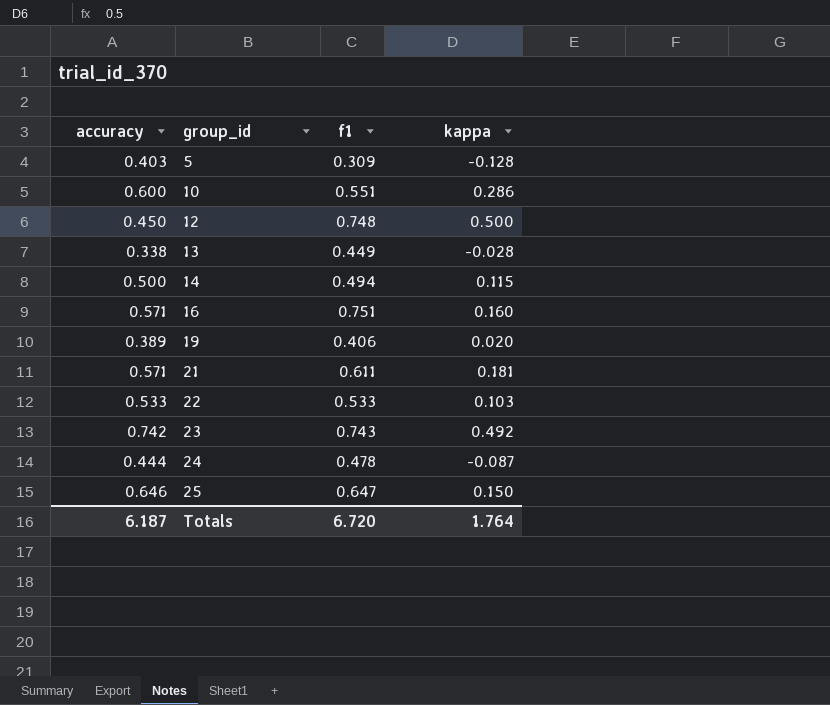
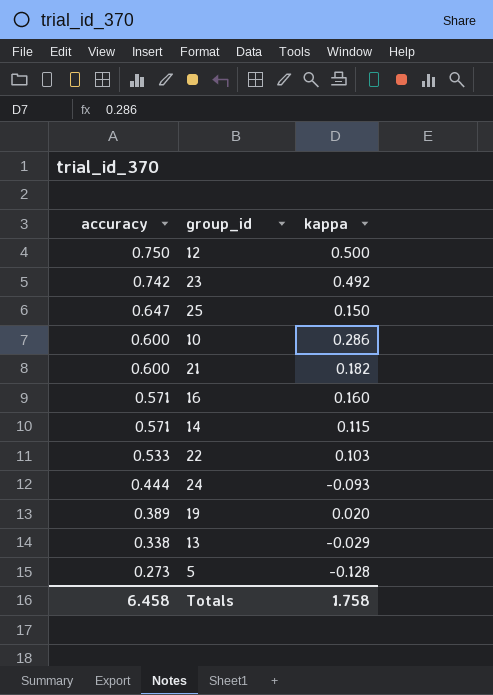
row order: group_id ascending -> accuracy descending
column f1 | position: 3 -> none
12 | accuracy: 0.450 -> 0.750
25 | accuracy: 0.646 -> 0.647
21 | accuracy: 0.571 -> 0.600
21 | kappa: 0.181 -> 0.182
14 | accuracy: 0.500 -> 0.571
24 | kappa: -0.087 -> -0.093
13 | kappa: -0.028 -> -0.029
5 | accuracy: 0.403 -> 0.273
Totals | accuracy: 6.187 -> 6.458
Totals | kappa: 1.764 -> 1.758

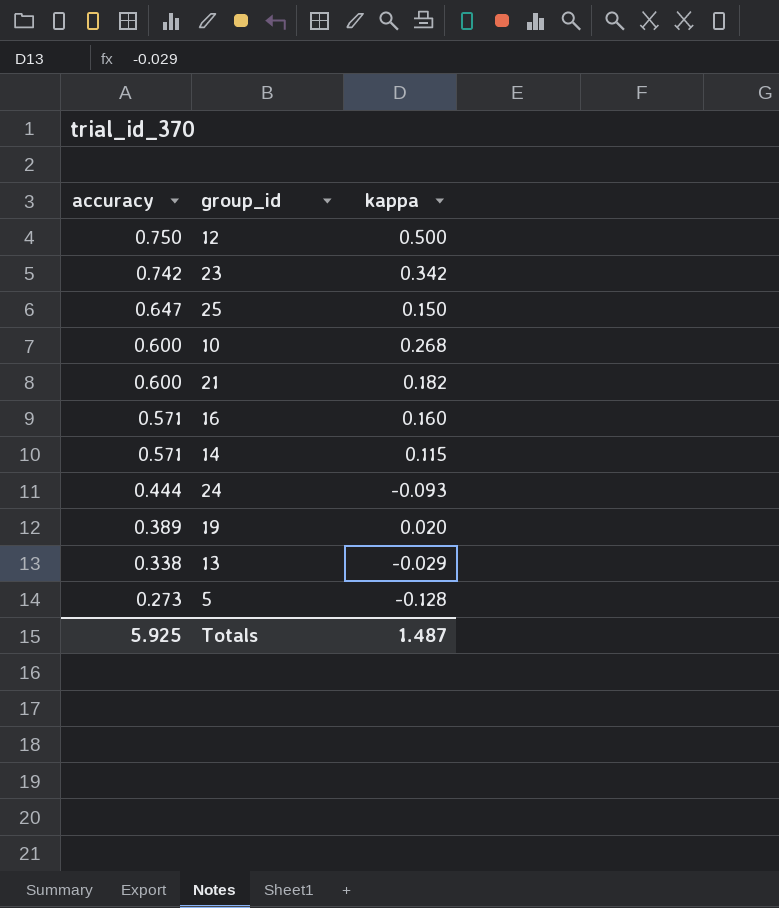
row 22: 0.533 | 0.103 -> none
23 | kappa: 0.492 -> 0.342
10 | kappa: 0.286 -> 0.268
Totals | accuracy: 6.458 -> 5.925
Totals | kappa: 1.758 -> 1.487

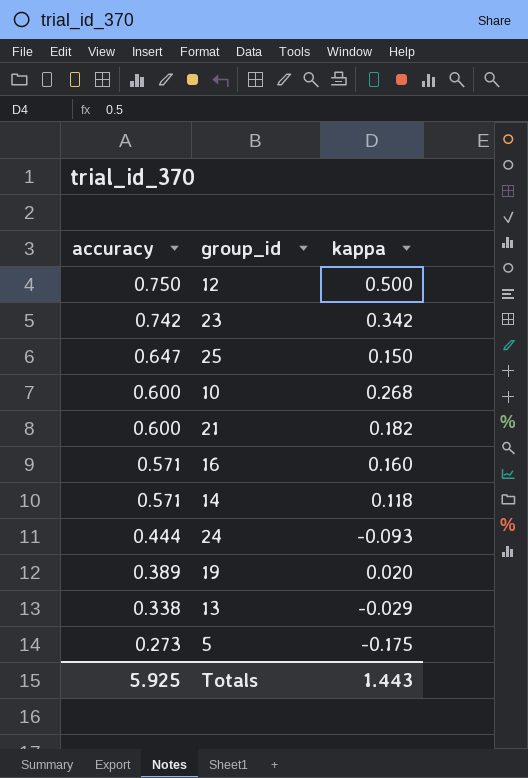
14 | kappa: 0.115 -> 0.118
5 | kappa: -0.128 -> -0.175
Totals | kappa: 1.487 -> 1.443

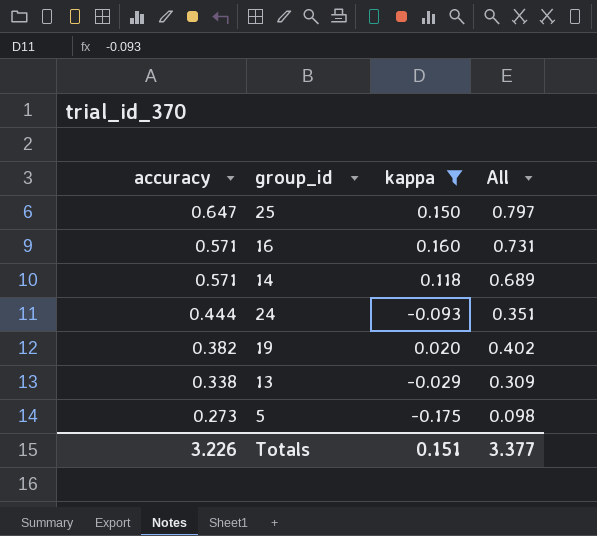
filter: none -> kappa <= 0.160
column All | formula: none -> [accuracy] + [kappa]
19 | accuracy: 0.389 -> 0.382
Totals | accuracy: 5.925 -> 3.226
Totals | kappa: 1.443 -> 0.151

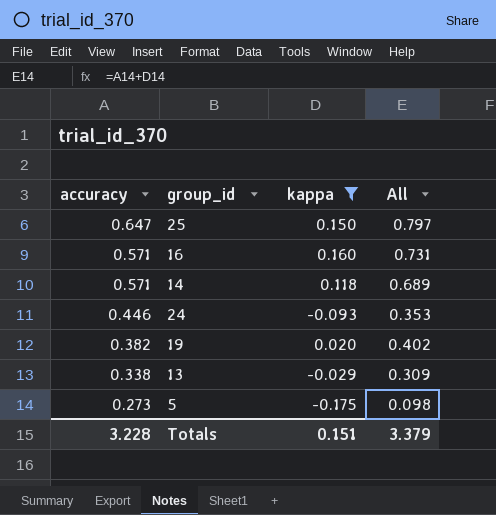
24 | accuracy: 0.444 -> 0.446
24 | All: 0.351 -> 0.353
Totals | accuracy: 3.226 -> 3.228
Totals | All: 3.377 -> 3.379

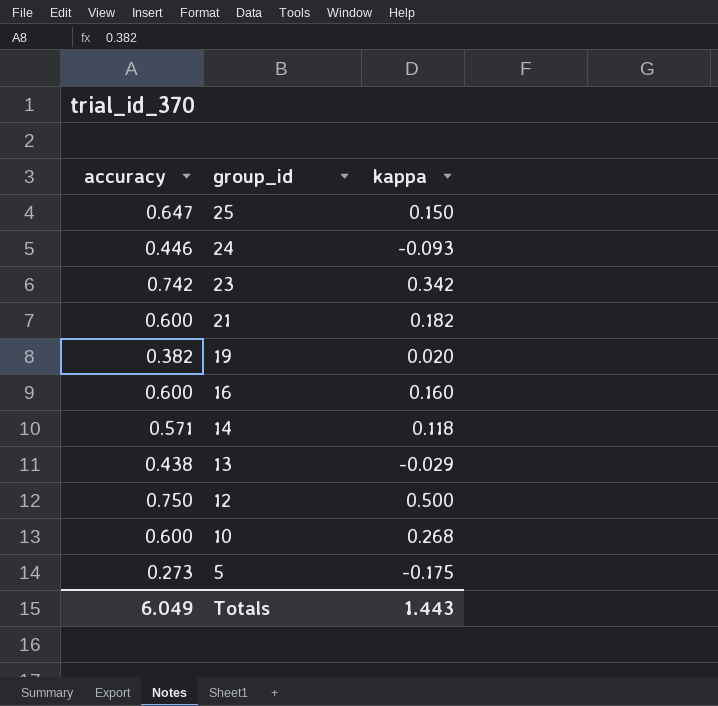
filter: kappa <= 0.160 -> none
row order: accuracy descending -> group_id descending
column All | formula: [accuracy] + [kappa] -> none
16 | accuracy: 0.571 -> 0.600
13 | accuracy: 0.338 -> 0.438
Totals | accuracy: 3.228 -> 6.049
Totals | kappa: 0.151 -> 1.443

